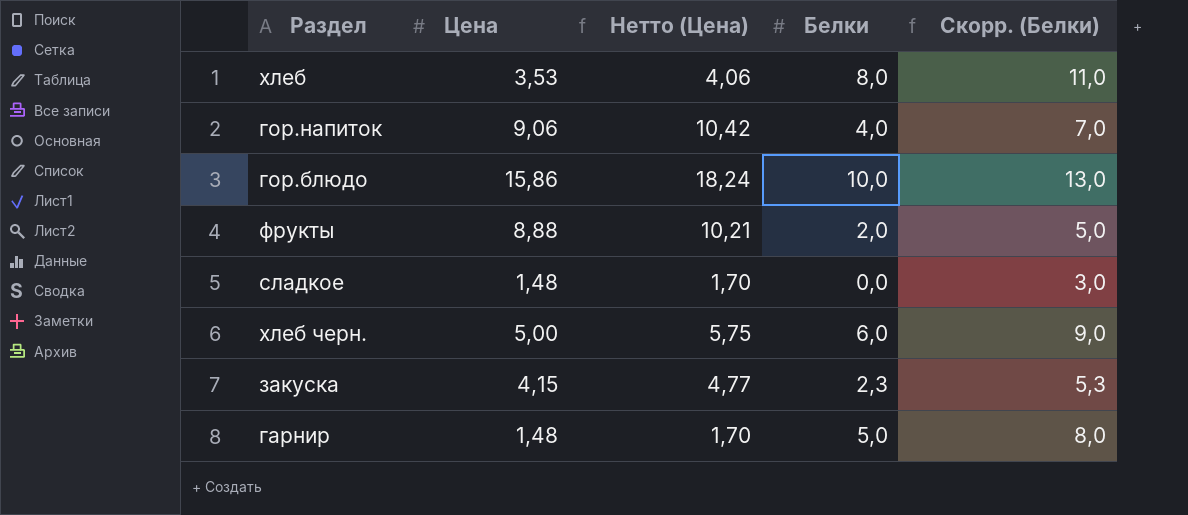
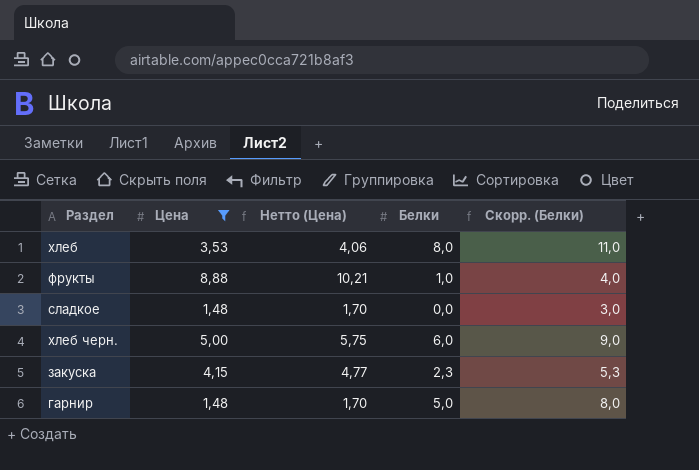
filter: none -> Цена <= 8,88
фрукты | Белки: 2,0 -> 1,0
фрукты | Скорр. (Белки): 5,0 -> 4,0

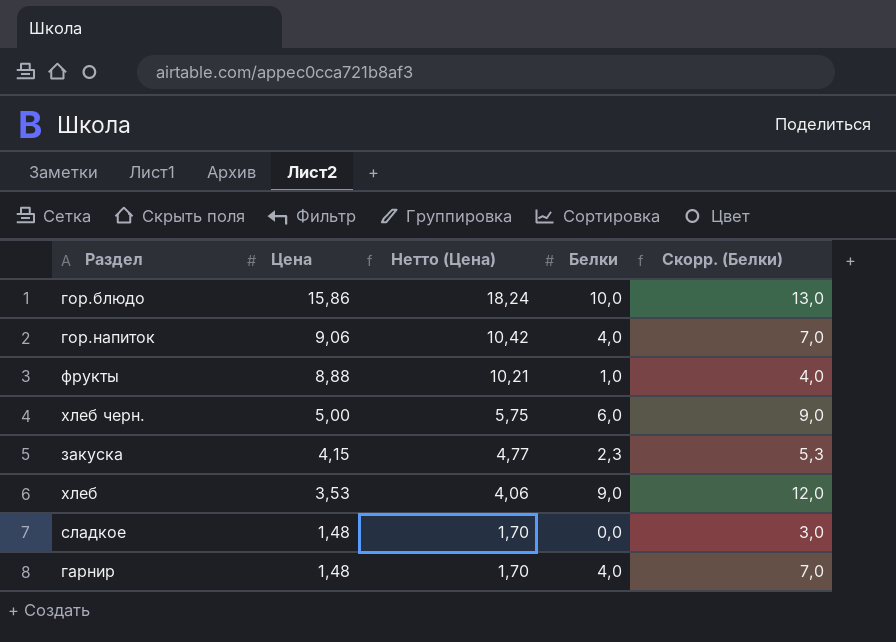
filter: Цена <= 8,88 -> none
row order: none -> Цена descending
хлеб | Белки: 8,0 -> 9,0
хлеб | Скорр. (Белки): 11,0 -> 12,0
гарнир | Белки: 5,0 -> 4,0
гарнир | Скорр. (Белки): 8,0 -> 7,0

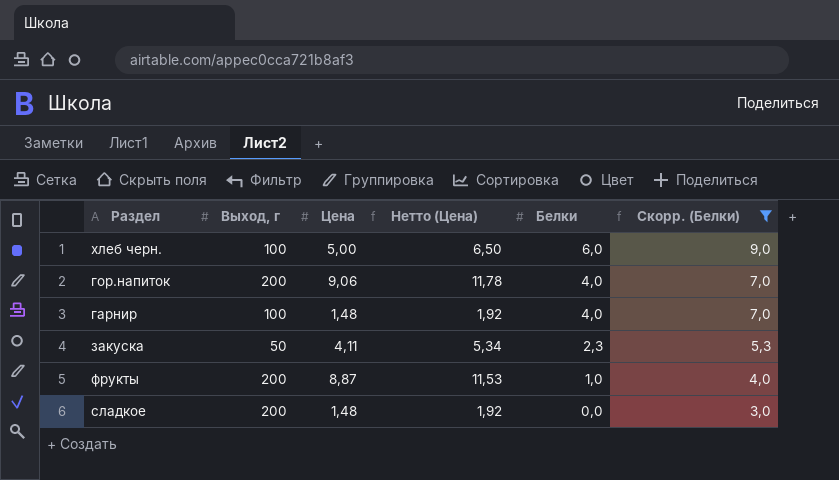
filter: none -> Скорр. (Белки) <= 9,0
row order: Цена descending -> Белки descending
column Выход, г | position: none -> 2
column Нетто (Цена) | formula: [Цена] * 1,15 -> [Цена] * 1,3
закуска | Цена: 4,15 -> 4,11
фрукты | Цена: 8,88 -> 8,87

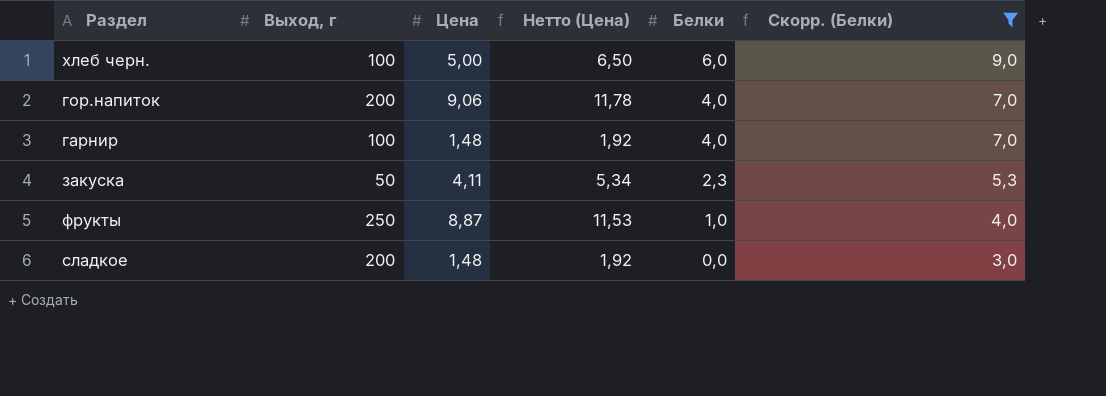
фрукты | Выход, г: 200 -> 250

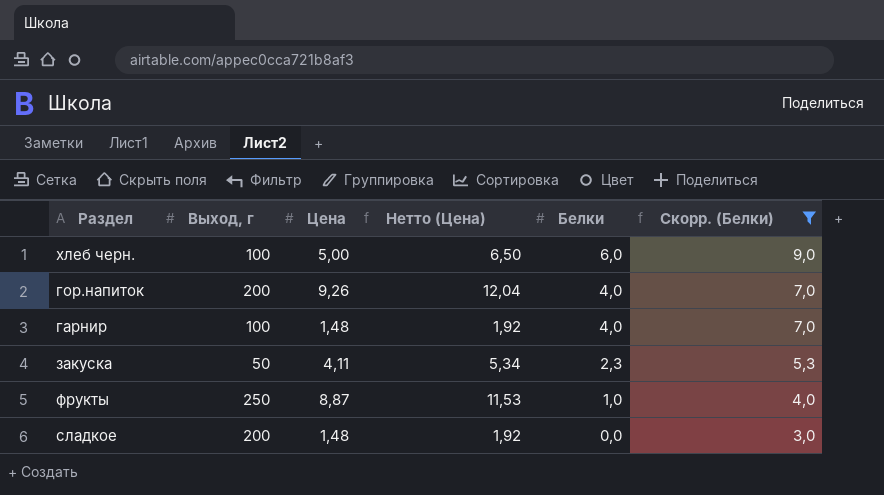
гор.напиток | Цена: 9,06 -> 9,26
гор.напиток | Нетто (Цена): 11,78 -> 12,04

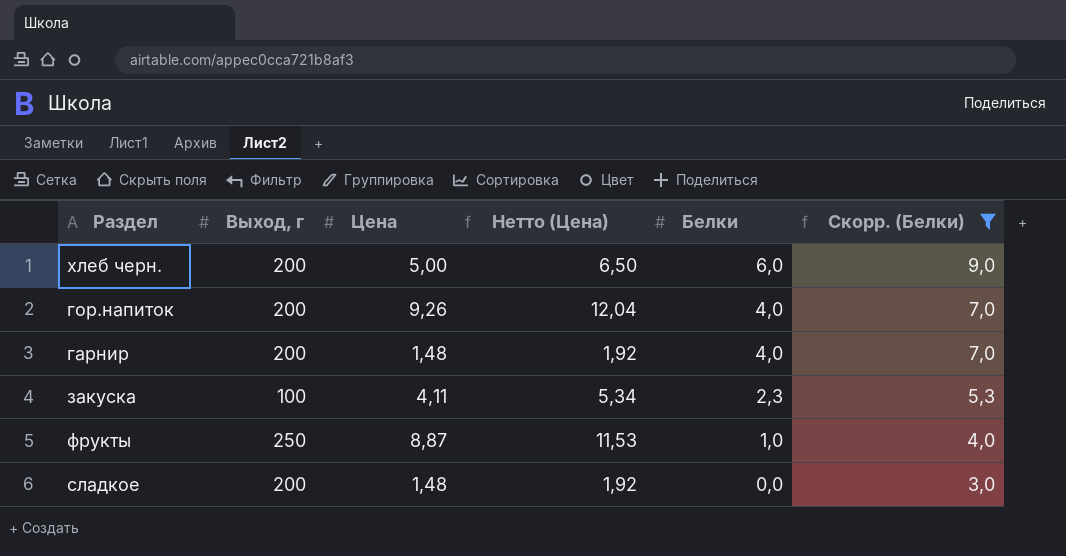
хлеб черн. | Выход, г: 100 -> 200
гарнир | Выход, г: 100 -> 200
закуска | Выход, г: 50 -> 100

